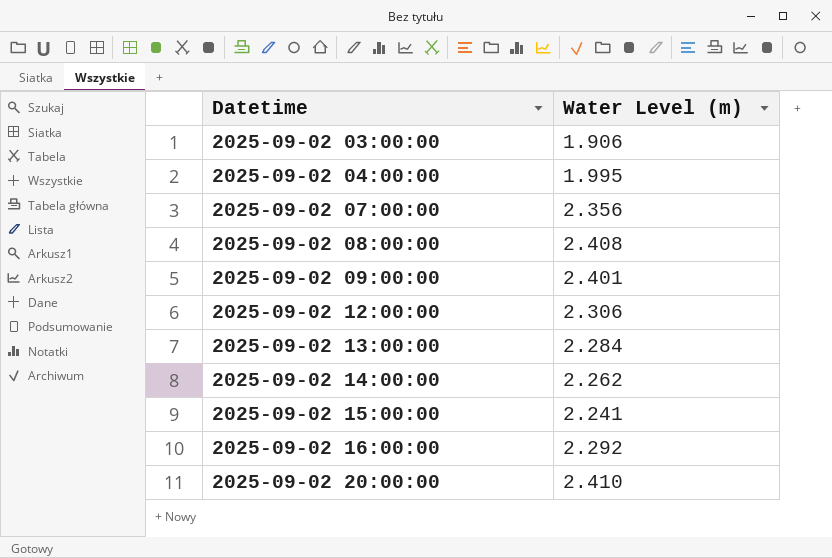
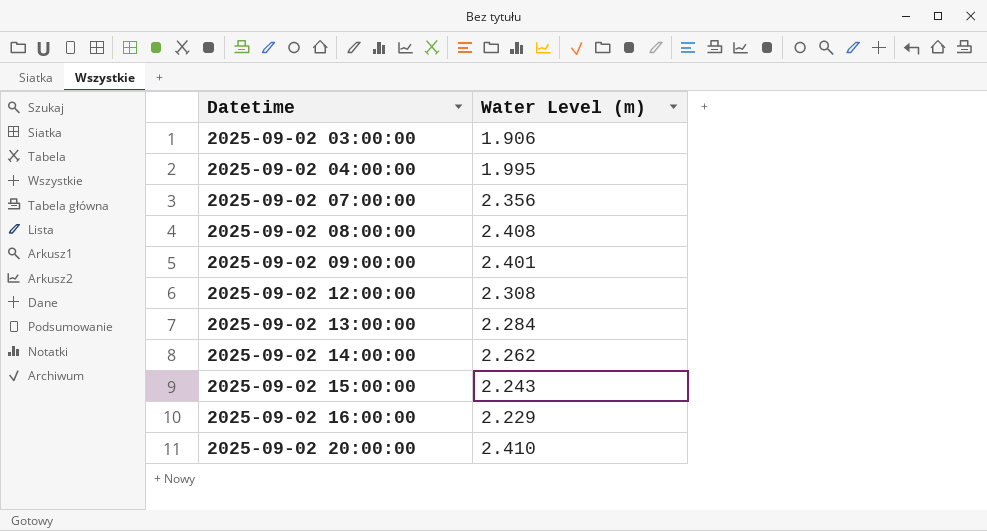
2025-09-02 12:00:00 | Water Level (m): 2.306 -> 2.308
2025-09-02 15:00:00 | Water Level (m): 2.241 -> 2.243
2025-09-02 16:00:00 | Water Level (m): 2.292 -> 2.229

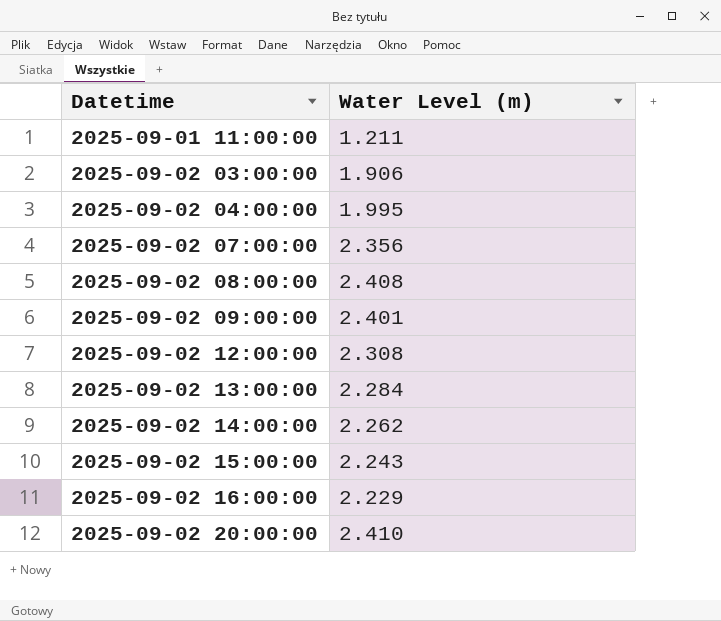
row 2025-09-01 11:00:00: none -> 1.211

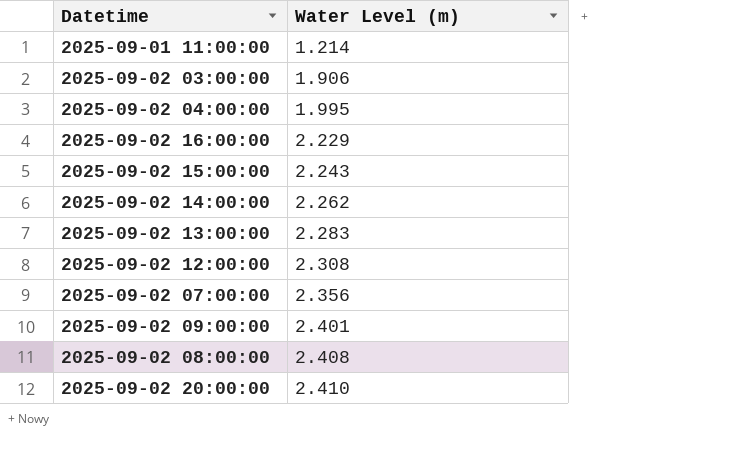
row order: Datetime ascending -> Water Level (m) ascending
2025-09-01 11:00:00 | Water Level (m): 1.211 -> 1.214
2025-09-02 13:00:00 | Water Level (m): 2.284 -> 2.283

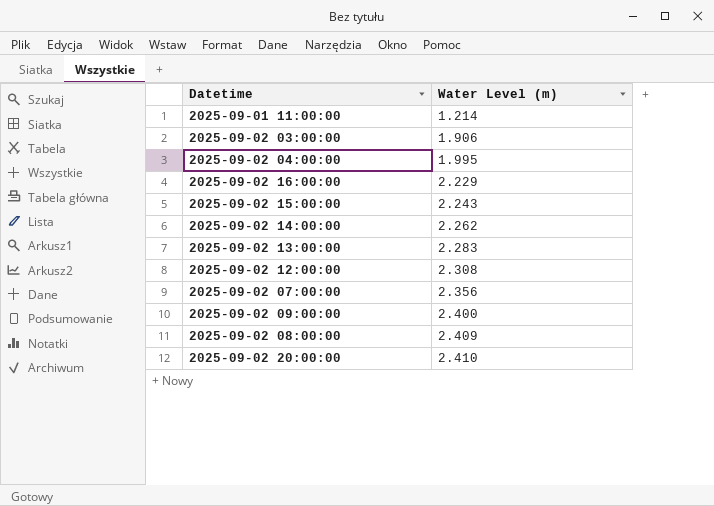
2025-09-02 09:00:00 | Water Level (m): 2.401 -> 2.400
2025-09-02 08:00:00 | Water Level (m): 2.408 -> 2.409

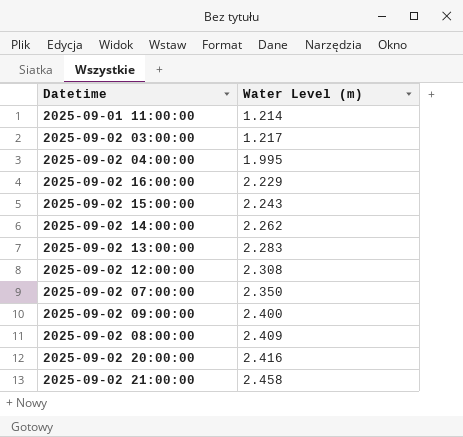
2025-09-02 03:00:00 | Water Level (m): 1.906 -> 1.217
2025-09-02 07:00:00 | Water Level (m): 2.356 -> 2.350
2025-09-02 20:00:00 | Water Level (m): 2.410 -> 2.416
row 2025-09-02 21:00:00: none -> 2.458

